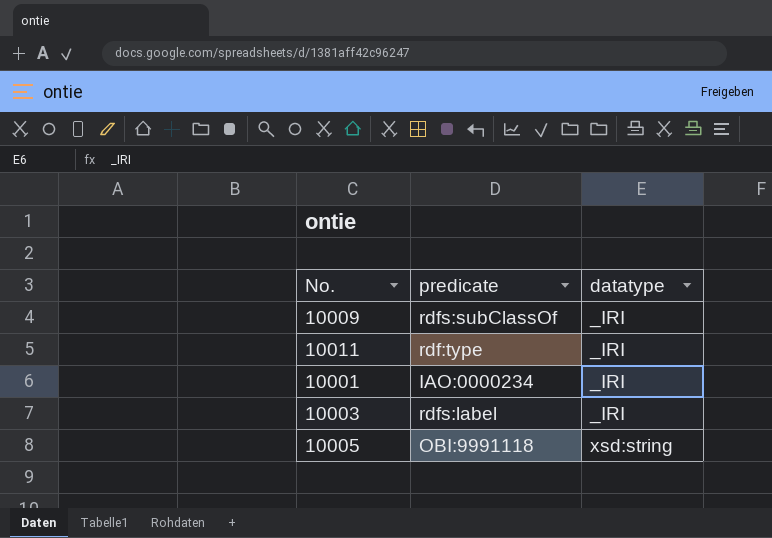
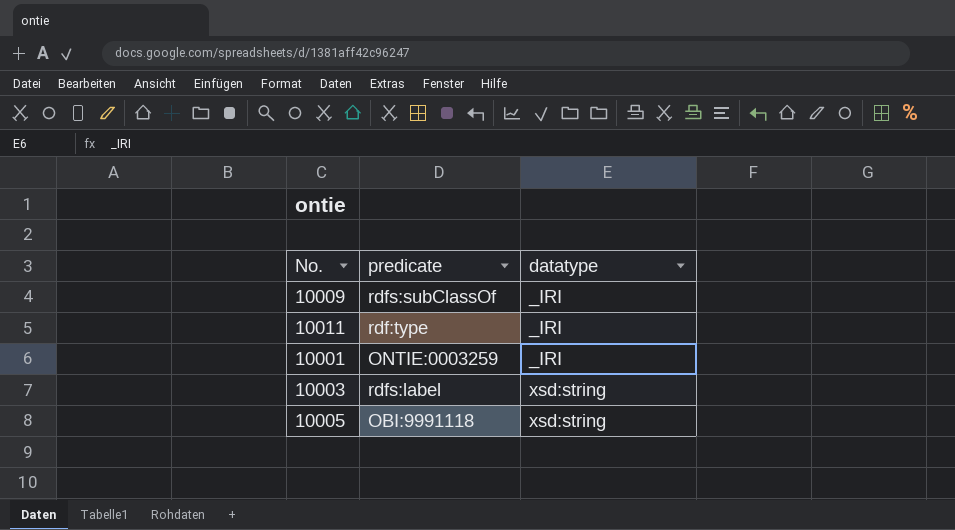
10001 | predicate: IAO:0000234 -> ONTIE:0003259
10003 | datatype: _IRI -> xsd:string

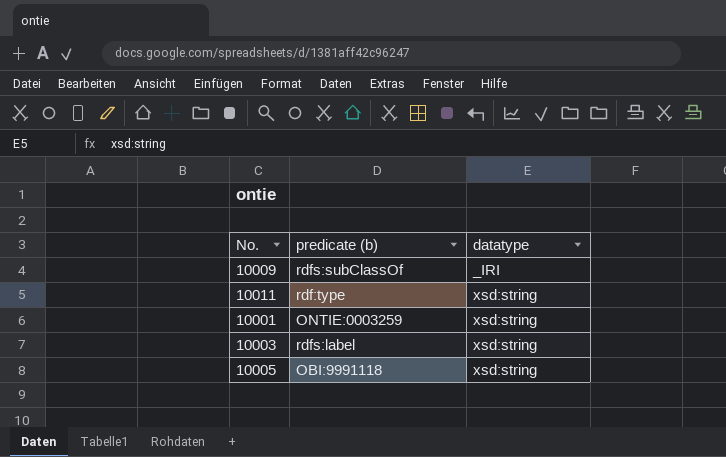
column name: predicate -> predicate (b)
10011 | datatype: _IRI -> xsd:string
10001 | datatype: _IRI -> xsd:string

